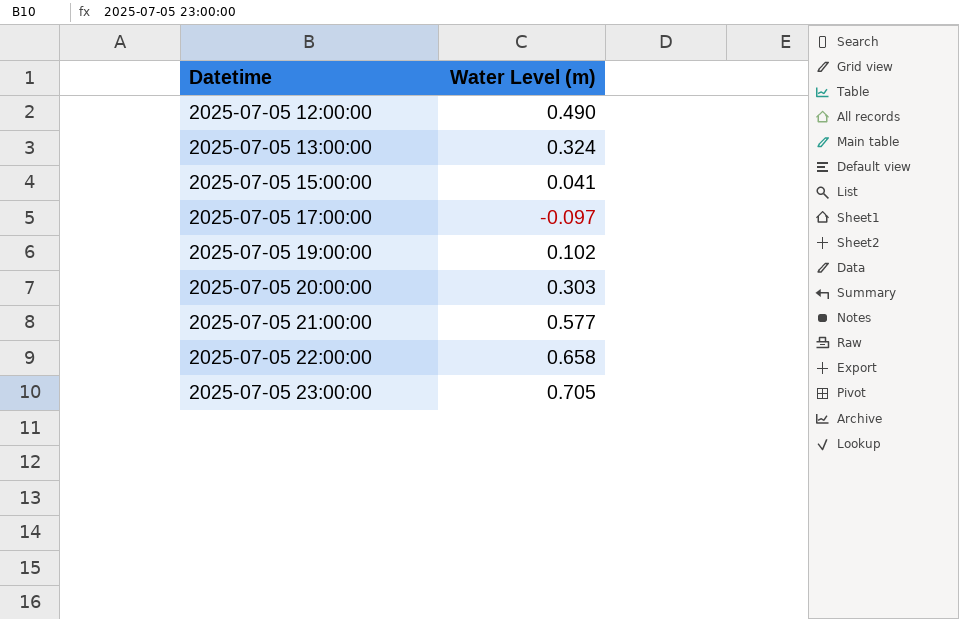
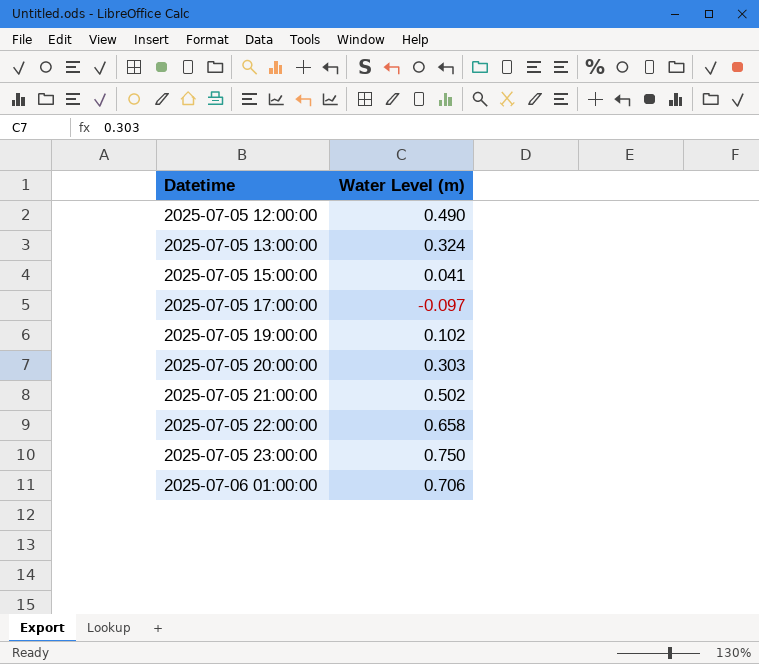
2025-07-05 21:00:00 | Water Level (m): 0.577 -> 0.502
2025-07-05 23:00:00 | Water Level (m): 0.705 -> 0.750
row 2025-07-06 01:00:00: none -> 0.706

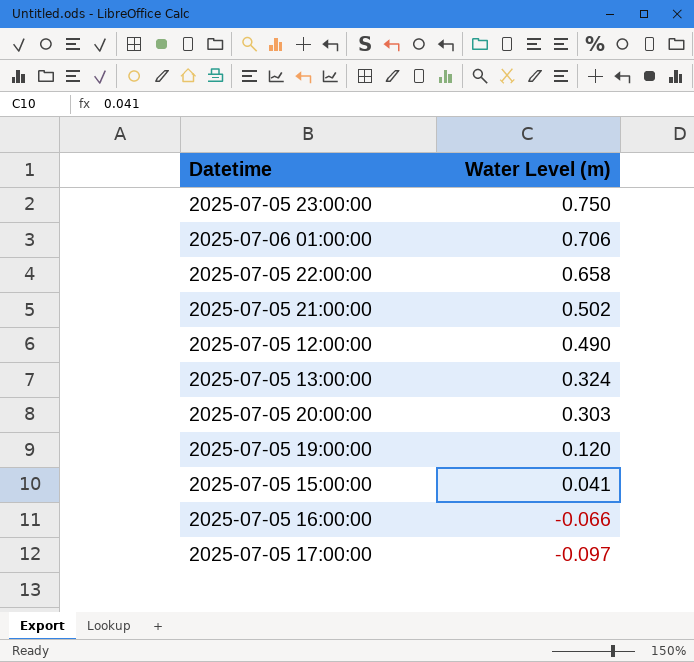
row order: Datetime ascending -> Water Level (m) descending
2025-07-05 19:00:00 | Water Level (m): 0.102 -> 0.120
row 2025-07-05 16:00:00: none -> -0.066

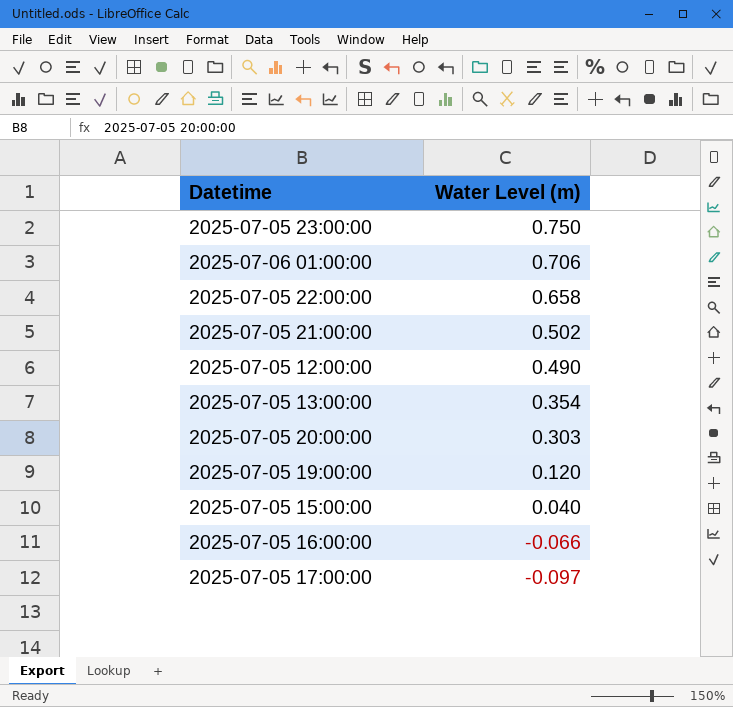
2025-07-05 13:00:00 | Water Level (m): 0.324 -> 0.354
2025-07-05 15:00:00 | Water Level (m): 0.041 -> 0.040

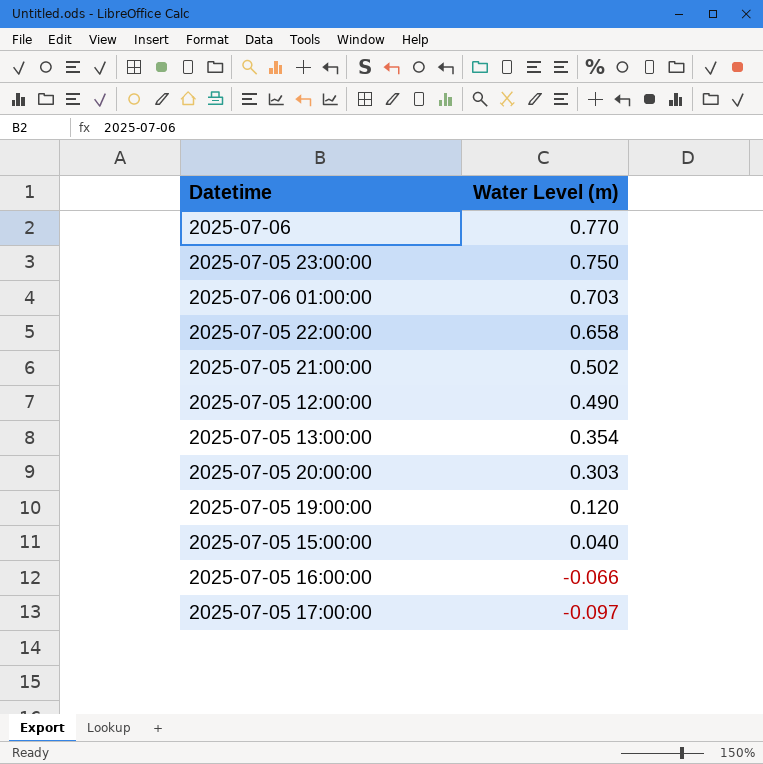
row 2025-07-06: none -> 0.770
2025-07-06 01:00:00 | Water Level (m): 0.706 -> 0.703

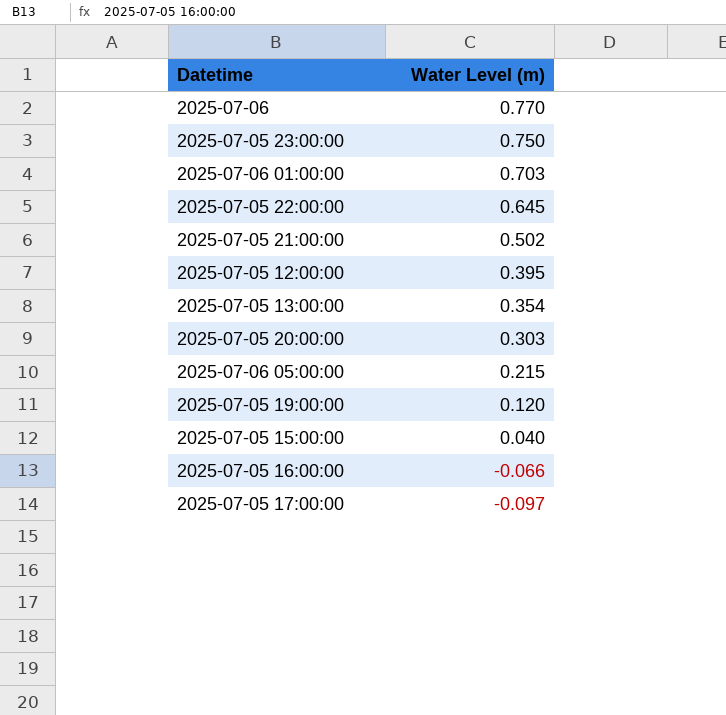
2025-07-05 22:00:00 | Water Level (m): 0.658 -> 0.645
2025-07-05 12:00:00 | Water Level (m): 0.490 -> 0.395
row 2025-07-06 05:00:00: none -> 0.215

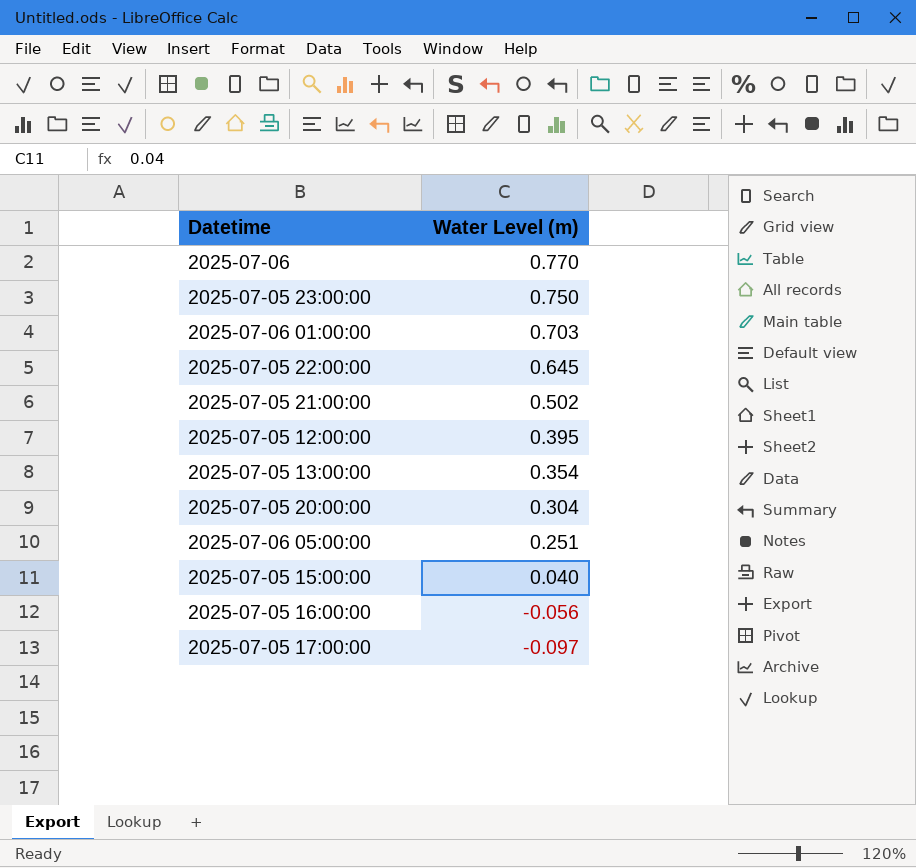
row 2025-07-05 19:00:00: 0.120 -> none
2025-07-05 20:00:00 | Water Level (m): 0.303 -> 0.304
2025-07-06 05:00:00 | Water Level (m): 0.215 -> 0.251
2025-07-05 16:00:00 | Water Level (m): -0.066 -> -0.056

